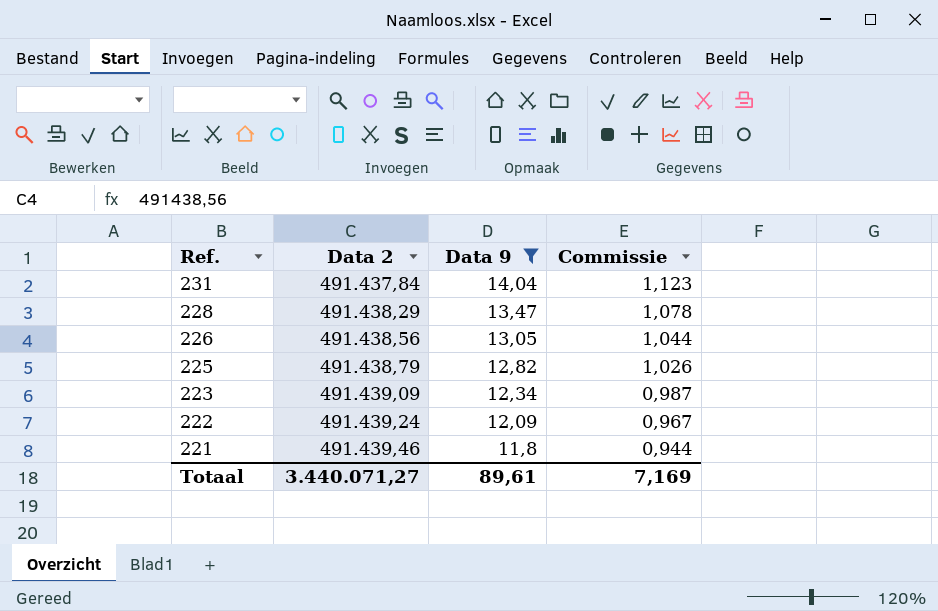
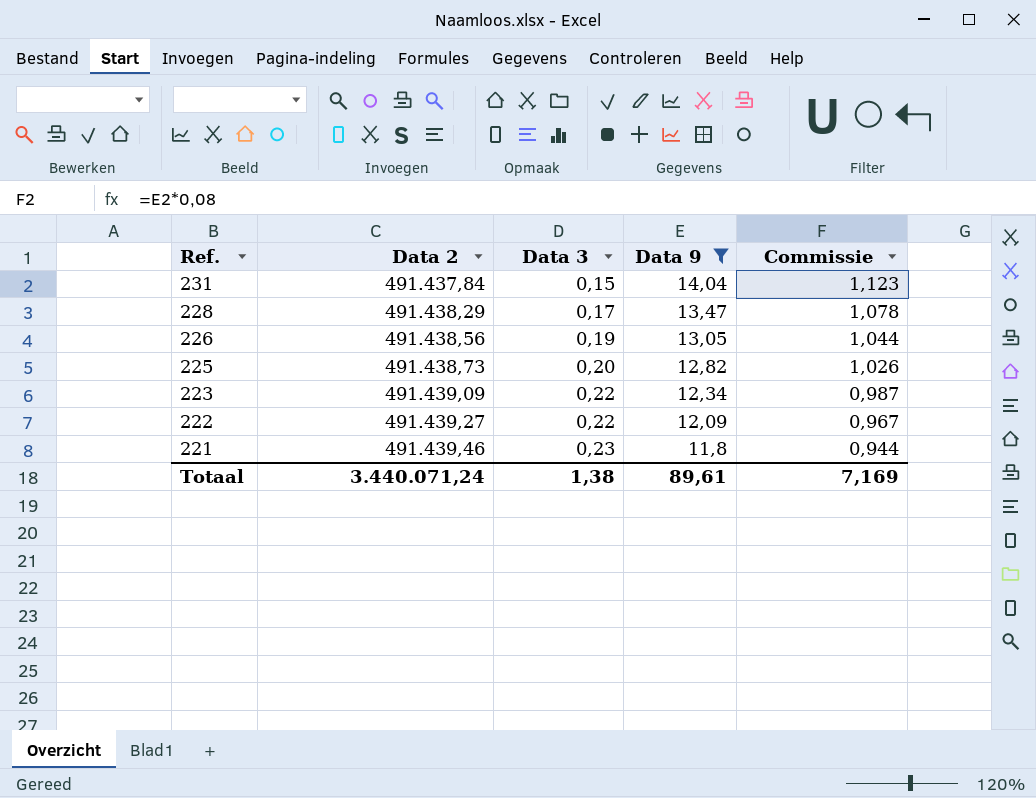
column Data 3 | position: none -> 3
225 | Data 2: 491.438,79 -> 491.438,73
222 | Data 2: 491.439,24 -> 491.439,27
Totaal | Data 2: 3.440.071,27 -> 3.440.071,24

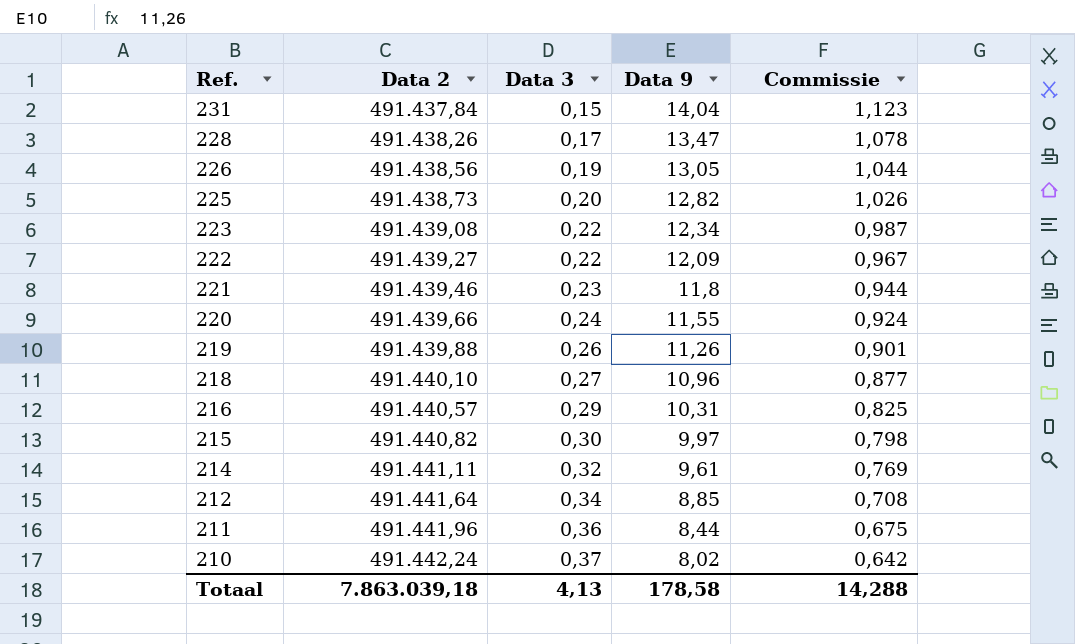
filter: Data 9 >= 11,8 -> none
228 | Data 2: 491.438,29 -> 491.438,26
223 | Data 2: 491.439,09 -> 491.439,08
Totaal | Data 2: 3.440.071,24 -> 7.863.039,18
Totaal | Data 3: 1,38 -> 4,13
Totaal | Data 9: 89,61 -> 178,58
Totaal | Commissie: 7,169 -> 14,288

